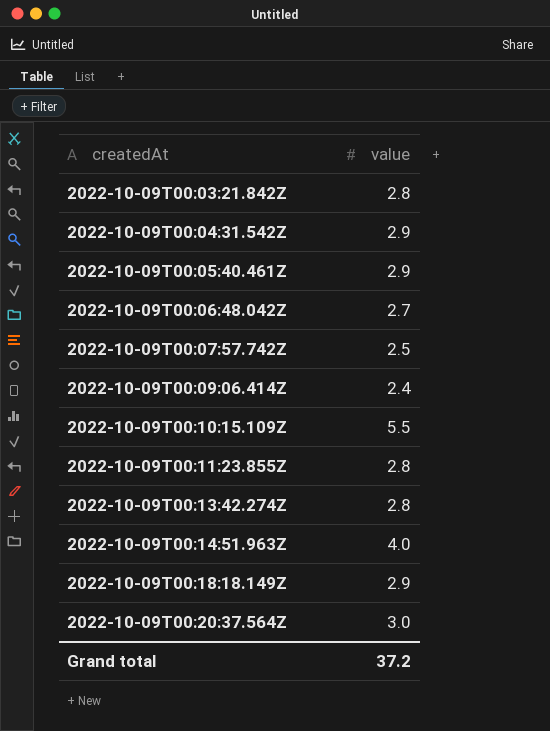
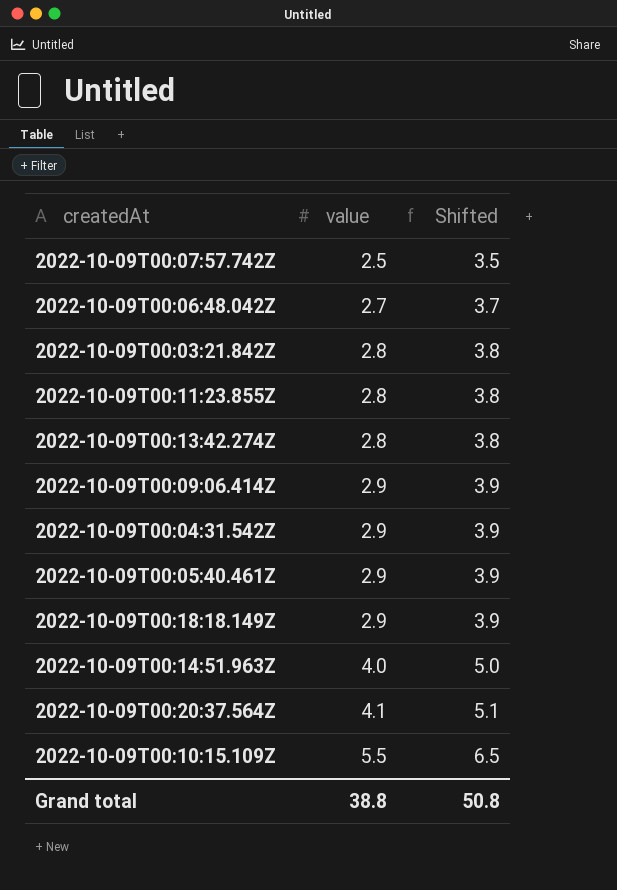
row order: createdAt ascending -> value ascending
column Shifted | formula: none -> [value] + 1
2022-10-09T00:09:06.414Z | value: 2.4 -> 2.9
2022-10-09T00:20:37.564Z | value: 3.0 -> 4.1
Grand total | value: 37.2 -> 38.8

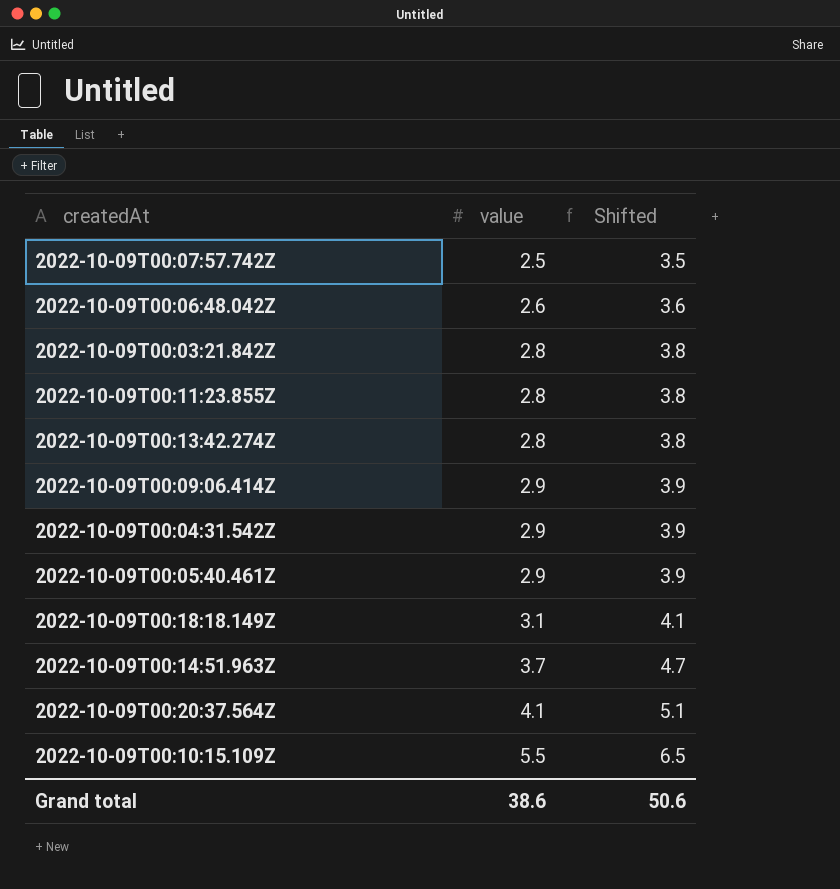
2022-10-09T00:06:48.042Z | value: 2.7 -> 2.6
2022-10-09T00:06:48.042Z | Shifted: 3.7 -> 3.6
2022-10-09T00:18:18.149Z | value: 2.9 -> 3.1
2022-10-09T00:18:18.149Z | Shifted: 3.9 -> 4.1
2022-10-09T00:14:51.963Z | value: 4.0 -> 3.7
2022-10-09T00:14:51.963Z | Shifted: 5.0 -> 4.7
Grand total | value: 38.8 -> 38.6
Grand total | Shifted: 50.8 -> 50.6

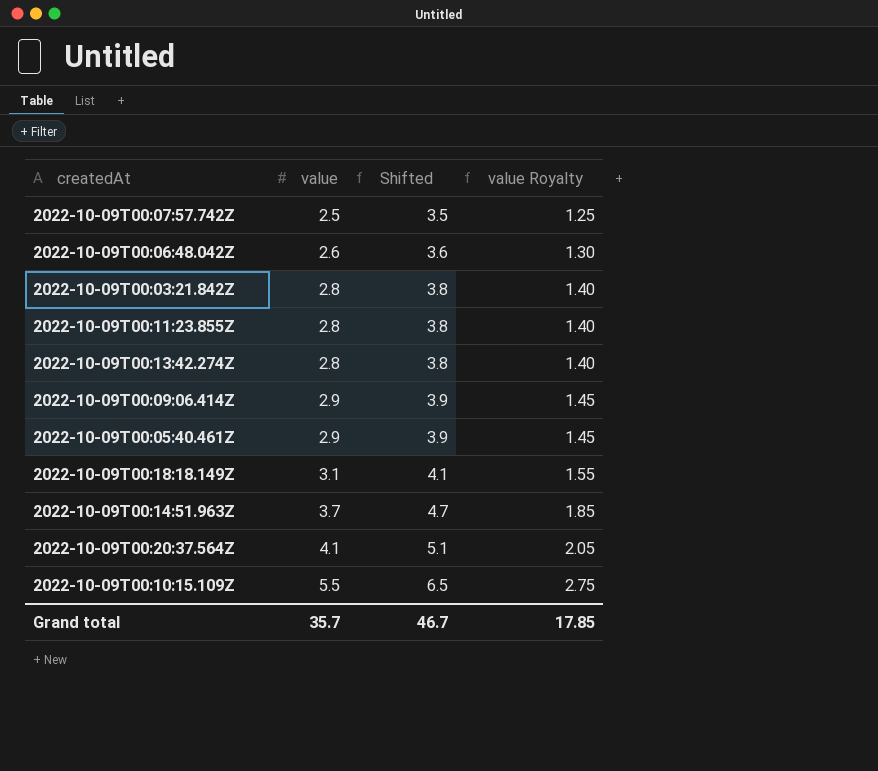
column value Royalty | formula: none -> [value] * 0.5
row 2022-10-09T00:04:31.542Z: 2.9 | 3.9 -> none
Grand total | value: 38.6 -> 35.7
Grand total | Shifted: 50.6 -> 46.7

